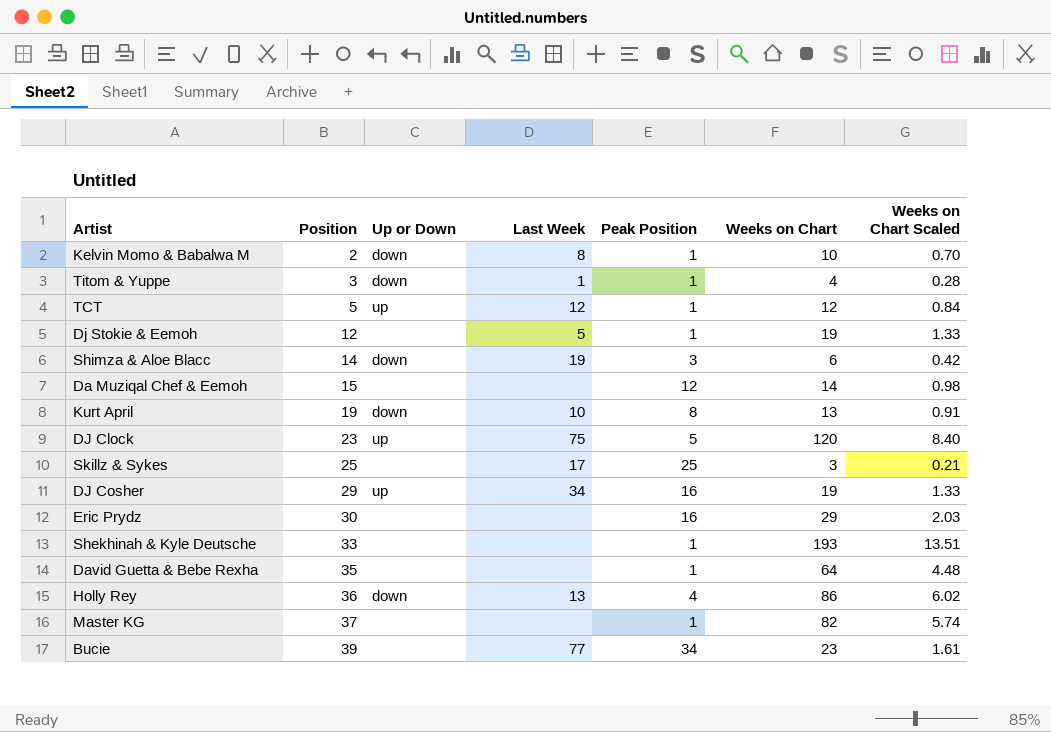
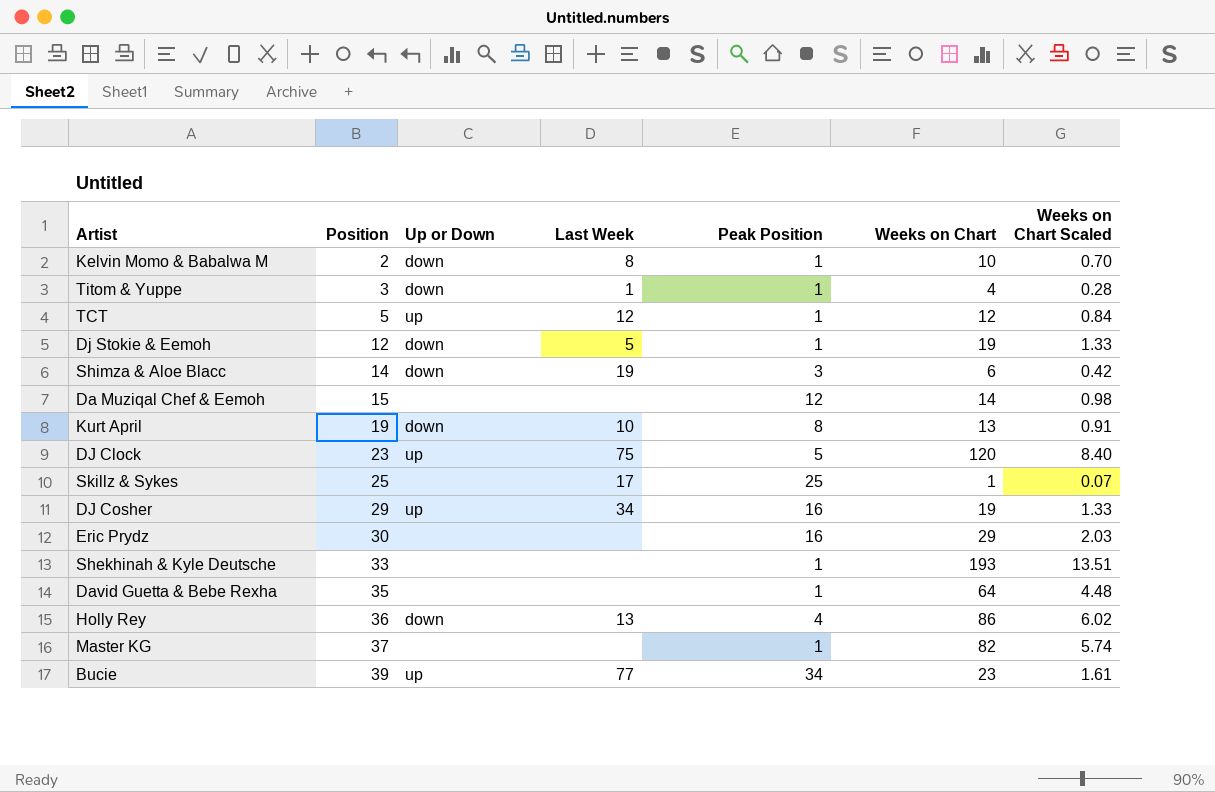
Dj Stokie & Eemoh | Up or Down: none -> down
Skillz & Sykes | Weeks on Chart: 3 -> 1
Skillz & Sykes | Weeks on Chart Scaled: 0.21 -> 0.07
Bucie | Up or Down: none -> up

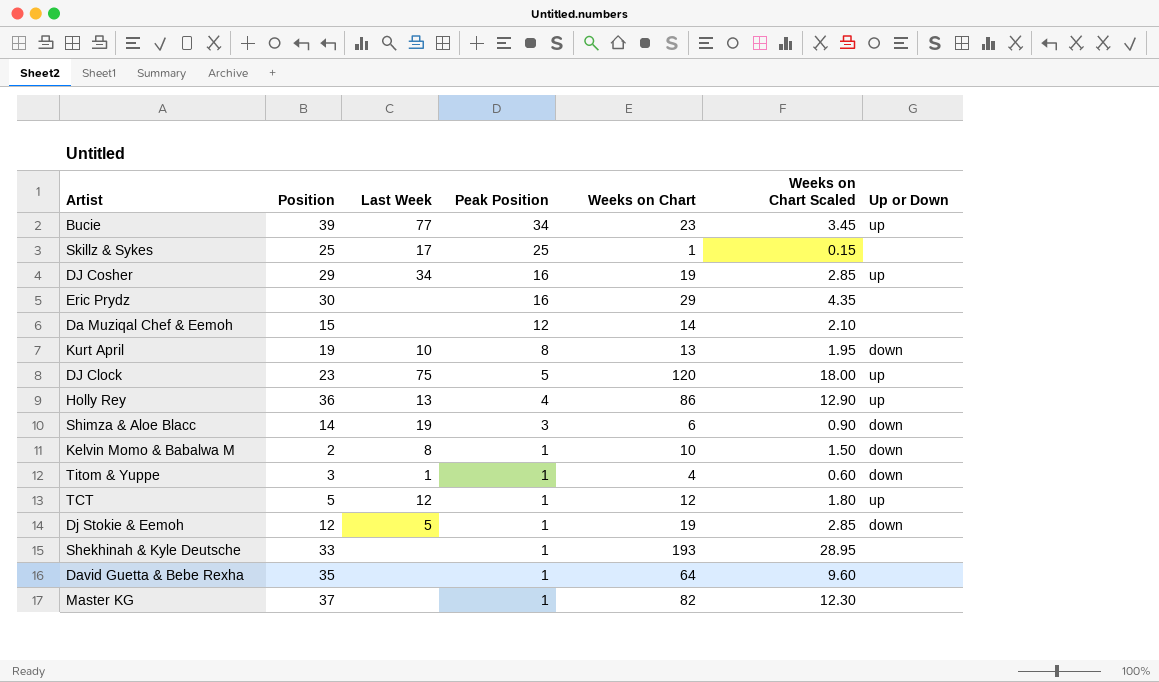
row order: Position ascending -> Peak Position descending
column Weeks on Chart Scaled | formula: [Weeks on Chart] * 0.07 -> [Weeks on Chart] * 0.15
column Up or Down | position: 3 -> 7
Holly Rey | Up or Down: down -> up

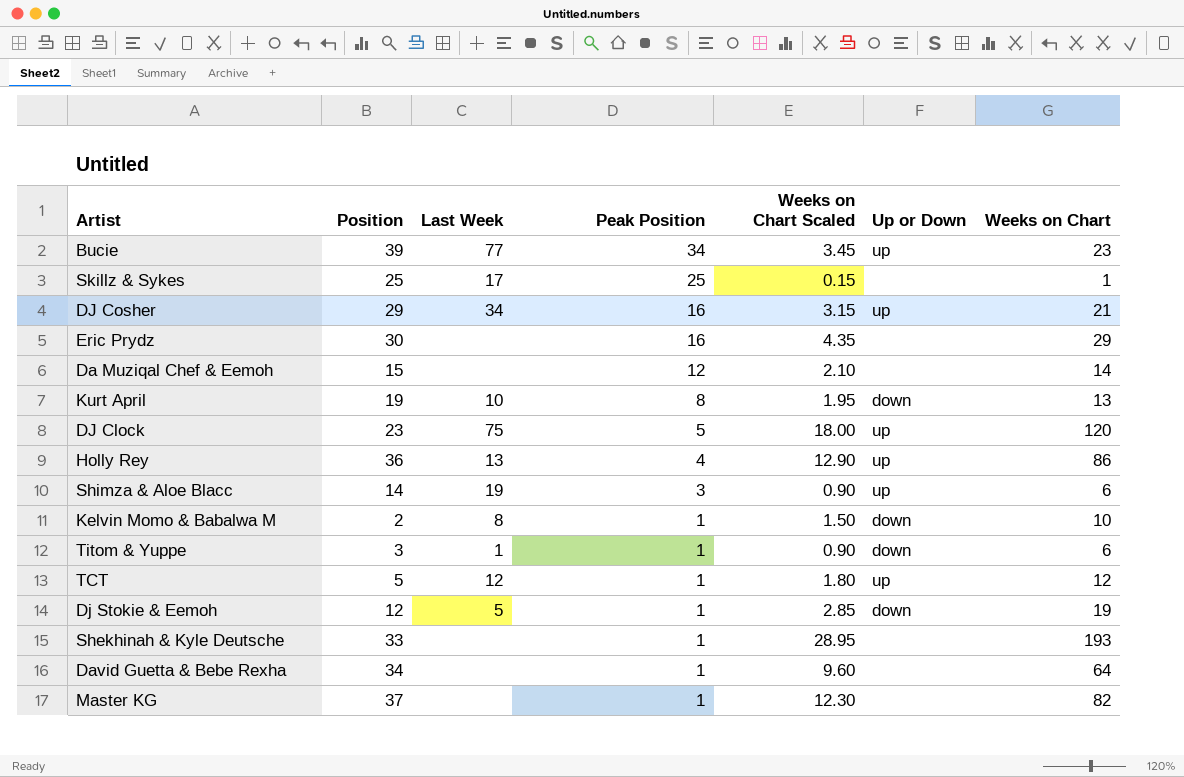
column Weeks on Chart | position: 5 -> 7
DJ Cosher | Weeks on Chart Scaled: 2.85 -> 3.15
DJ Cosher | Weeks on Chart: 19 -> 21
Shimza & Aloe Blacc | Up or Down: down -> up
Titom & Yuppe | Weeks on Chart Scaled: 0.60 -> 0.90
Titom & Yuppe | Weeks on Chart: 4 -> 6
David Guetta & Bebe Rexha | Position: 35 -> 34

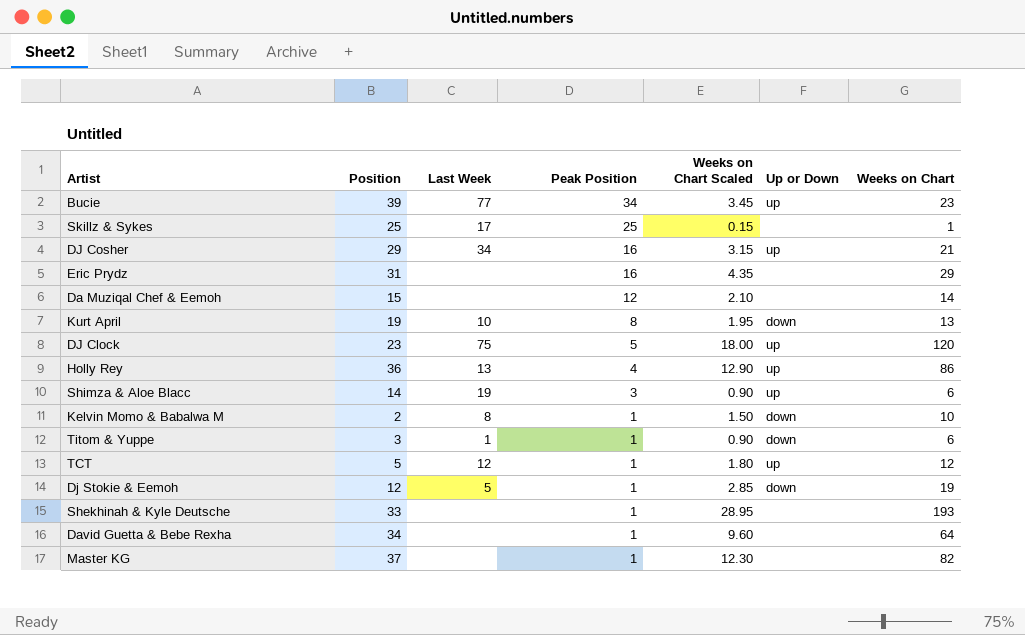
Eric Prydz | Position: 30 -> 31

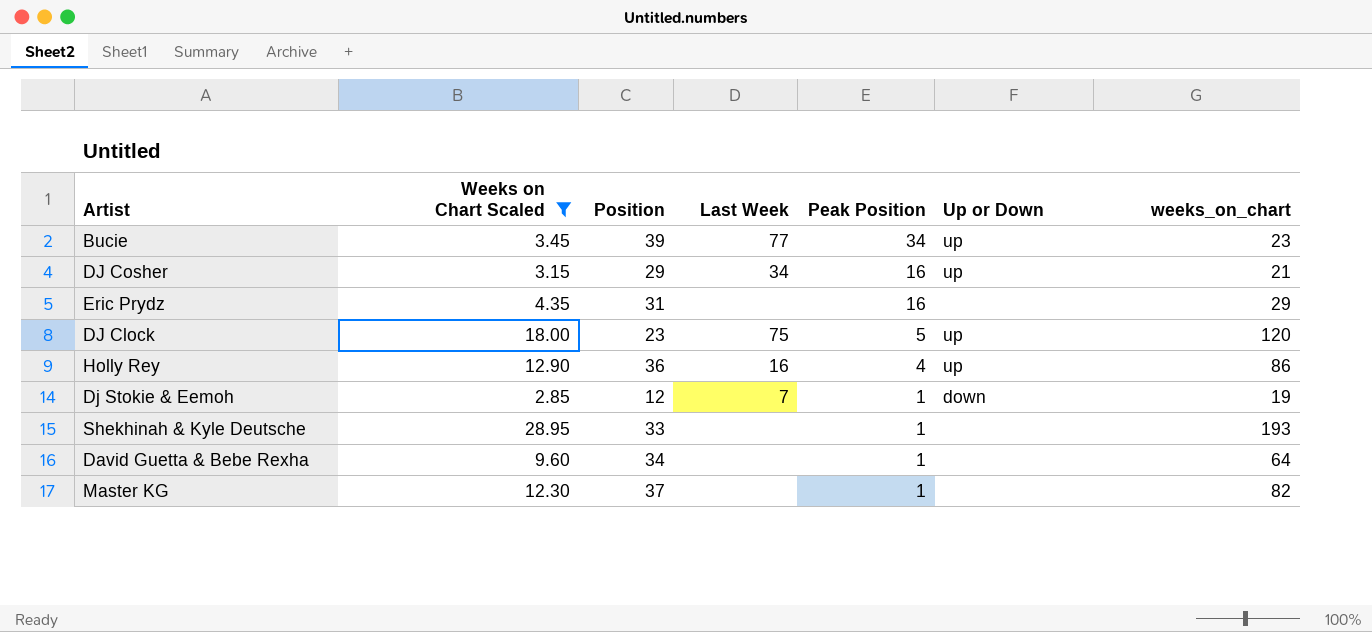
filter: none -> Weeks on Chart Scaled >= 2.85
column Weeks on Chart Scaled | position: 5 -> 2
column name: Weeks on Chart -> weeks_on_chart
Holly Rey | Last Week: 13 -> 16
Dj Stokie & Eemoh | Last Week: 5 -> 7

